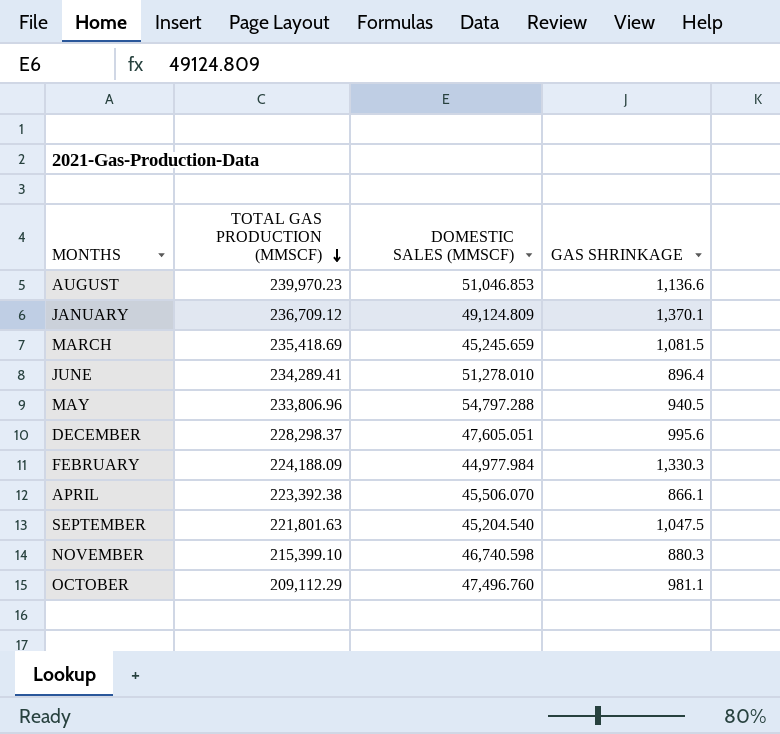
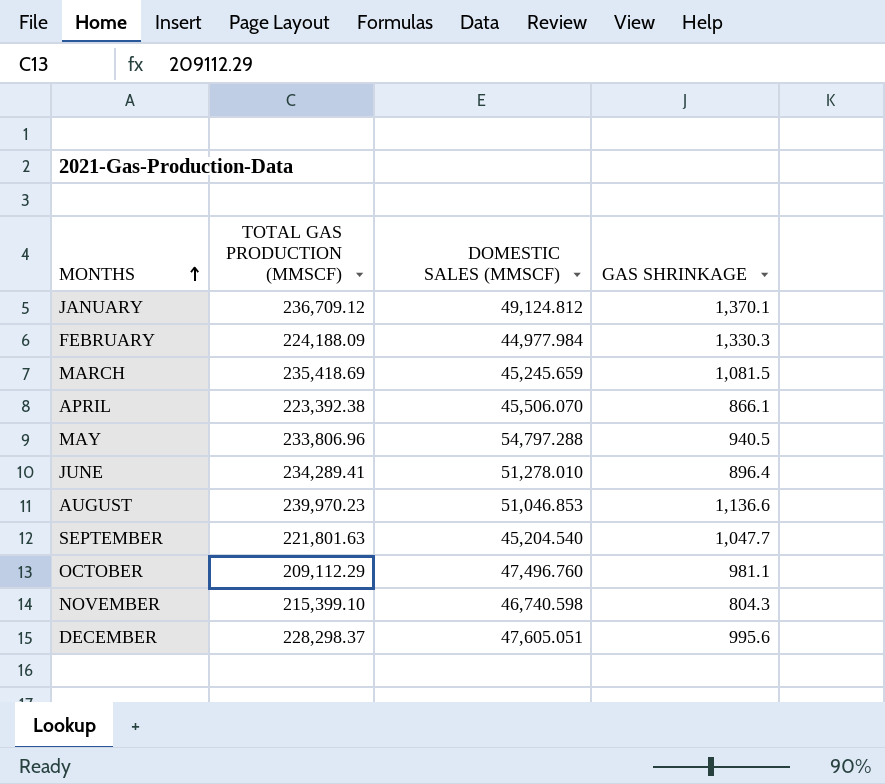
row order: TOTAL GAS PRODUCTION (MMSCF) descending -> MONTHS ascending
JANUARY | DOMESTIC SALES (MMSCF): 49,124.809 -> 49,124.812
SEPTEMBER | GAS SHRINKAGE: 1,047.5 -> 1,047.7
NOVEMBER | GAS SHRINKAGE: 880.3 -> 804.3

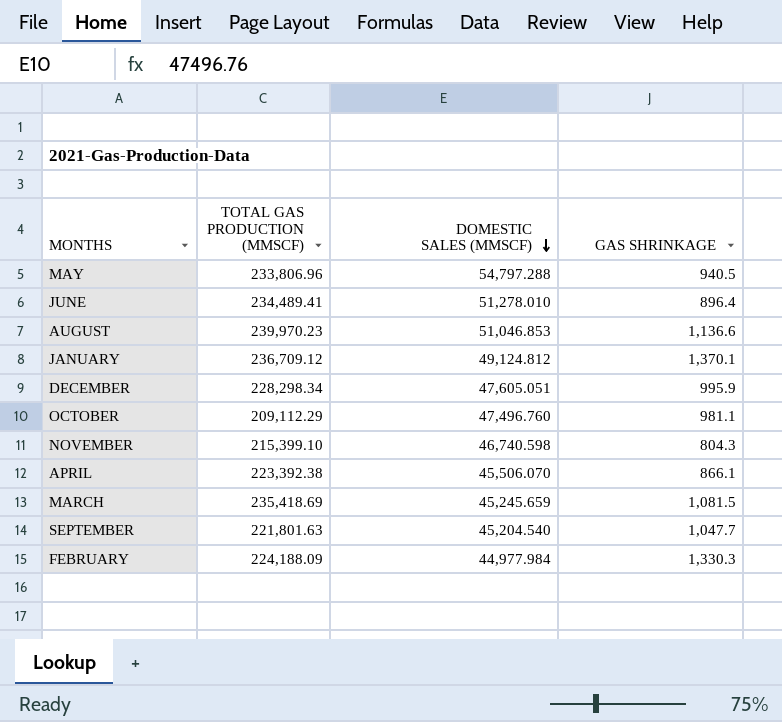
row order: MONTHS ascending -> DOMESTIC SALES (MMSCF) descending
JUNE | TOTAL GAS PRODUCTION (MMSCF): 234,289.41 -> 234,489.41
DECEMBER | TOTAL GAS PRODUCTION (MMSCF): 228,298.37 -> 228,298.34
DECEMBER | GAS SHRINKAGE: 995.6 -> 995.9

